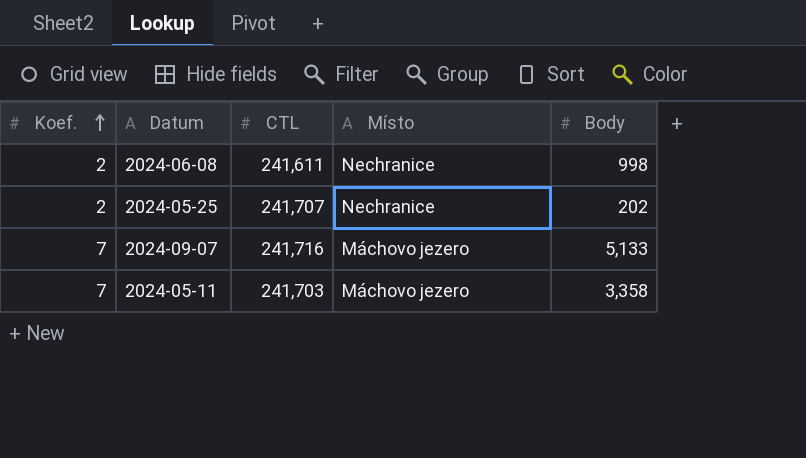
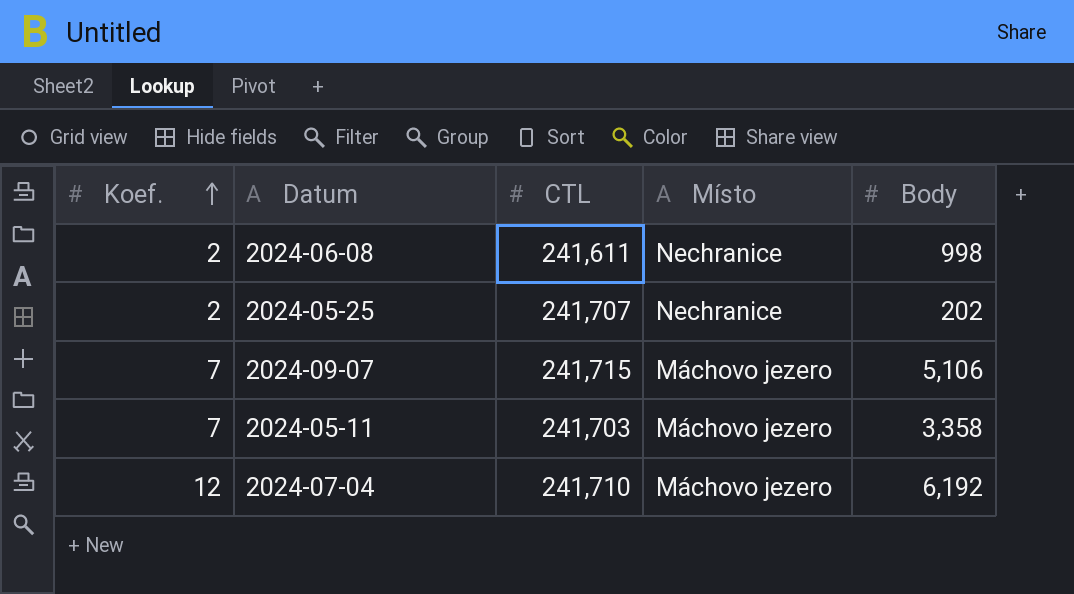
2024-09-07 | CTL: 241,716 -> 241,715
2024-09-07 | Body: 5,133 -> 5,106
row 2024-07-04: none -> 12 | 241,710 | Máchovo jezero | 6,192

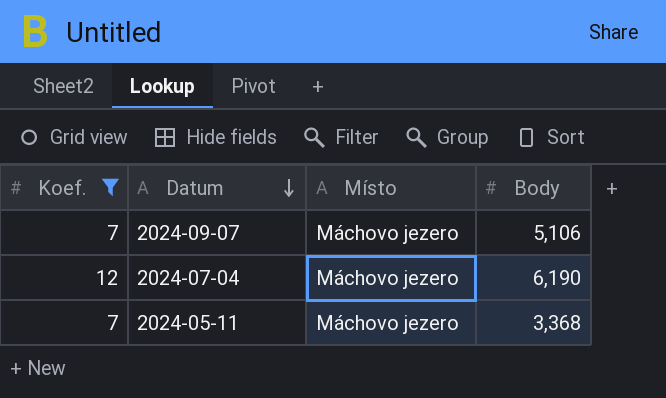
filter: none -> Koef. != 2
row order: Koef. ascending -> Datum descending
column CTL | position: 3 -> none
2024-07-04 | Body: 6,192 -> 6,190
2024-05-11 | Body: 3,358 -> 3,368

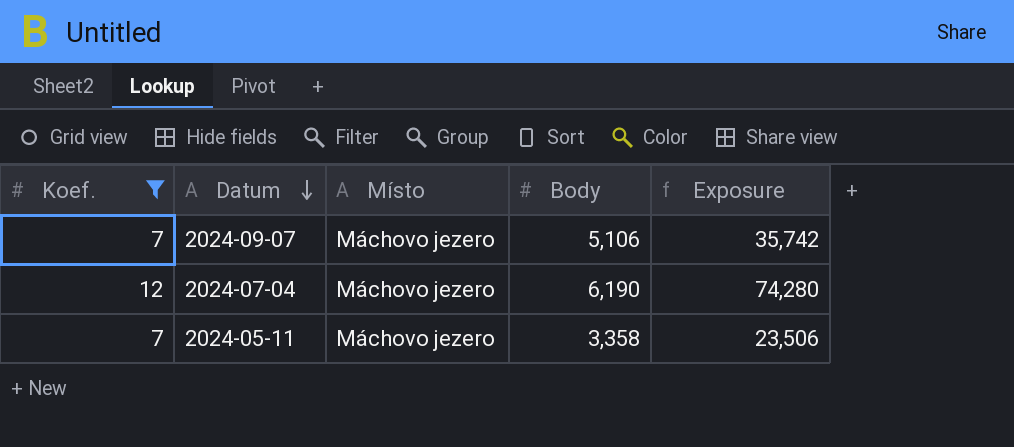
column Exposure | formula: none -> [Koef.] * [Body]
2024-05-11 | Body: 3,368 -> 3,358

